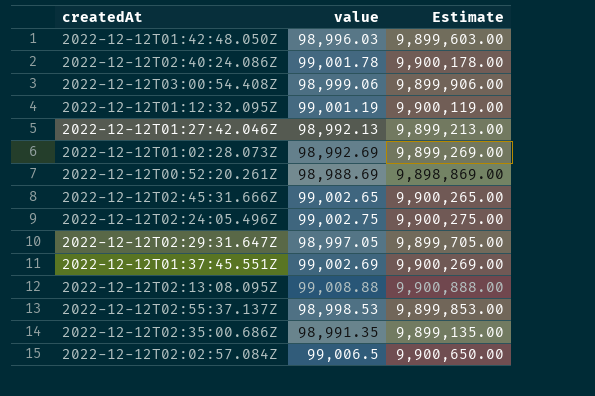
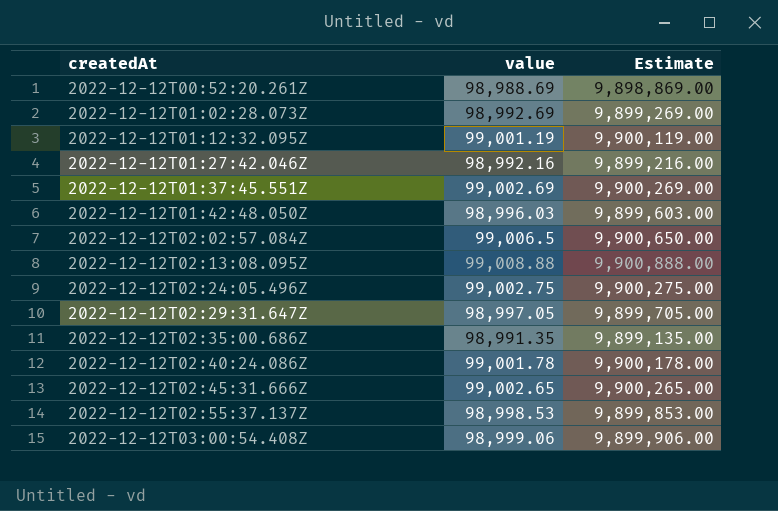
row order: none -> createdAt ascending
2022-12-12T01:27:42.046Z | value: 98,992.13 -> 98,992.16
2022-12-12T01:27:42.046Z | Estimate: 9,899,213.00 -> 9,899,216.00

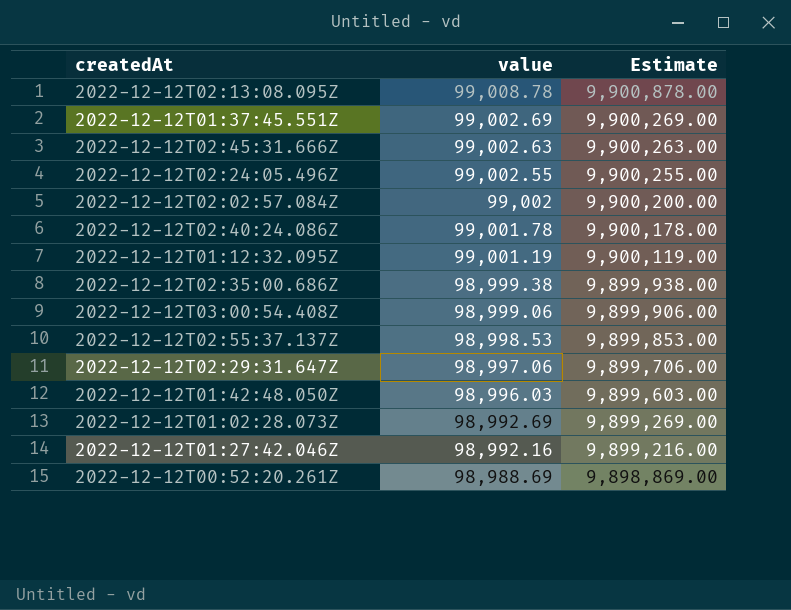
row order: createdAt ascending -> value descending
2022-12-12T02:13:08.095Z | value: 99,008.88 -> 99,008.78
2022-12-12T02:13:08.095Z | Estimate: 9,900,888.00 -> 9,900,878.00
2022-12-12T02:45:31.666Z | value: 99,002.65 -> 99,002.63
2022-12-12T02:45:31.666Z | Estimate: 9,900,265.00 -> 9,900,263.00
2022-12-12T02:24:05.496Z | value: 99,002.75 -> 99,002.55
2022-12-12T02:24:05.496Z | Estimate: 9,900,275.00 -> 9,900,255.00
2022-12-12T02:02:57.084Z | value: 99,006.5 -> 99,002
2022-12-12T02:02:57.084Z | Estimate: 9,900,650.00 -> 9,900,200.00
2022-12-12T02:35:00.686Z | value: 98,991.35 -> 98,999.38
2022-12-12T02:35:00.686Z | Estimate: 9,899,135.00 -> 9,899,938.00
2022-12-12T02:29:31.647Z | value: 98,997.05 -> 98,997.06
2022-12-12T02:29:31.647Z | Estimate: 9,899,705.00 -> 9,899,706.00

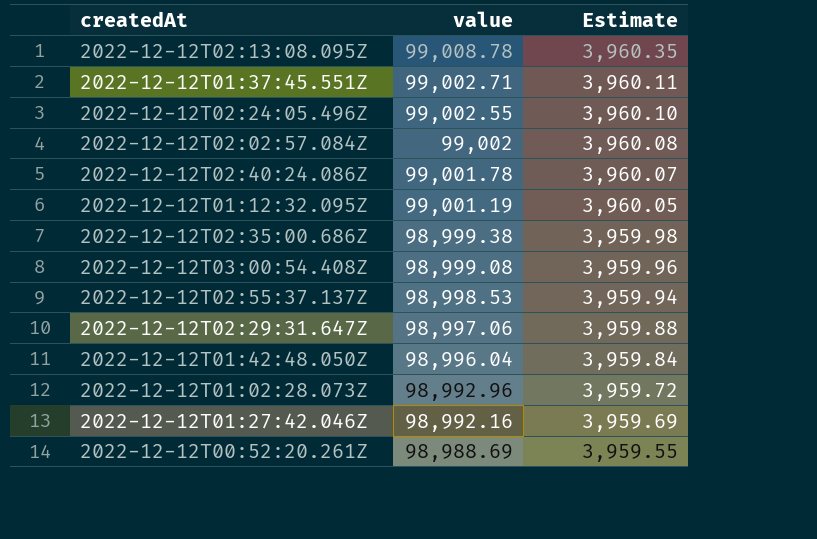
column Estimate | formula: [value] * 100 -> [value] * 0.04
row 2022-12-12T02:45:31.666Z: 99,002.63 | 9,900,263.00 -> none
2022-12-12T01:37:45.551Z | value: 99,002.69 -> 99,002.71
2022-12-12T03:00:54.408Z | value: 98,999.06 -> 98,999.08
2022-12-12T01:42:48.050Z | value: 98,996.03 -> 98,996.04
2022-12-12T01:02:28.073Z | value: 98,992.69 -> 98,992.96

